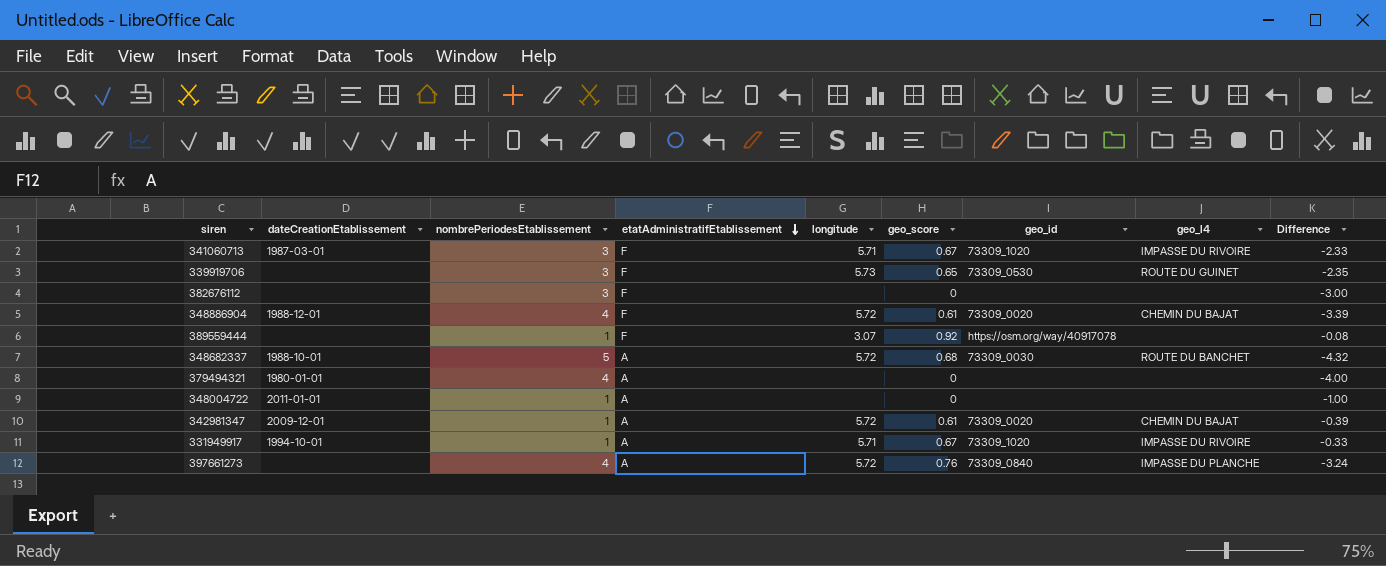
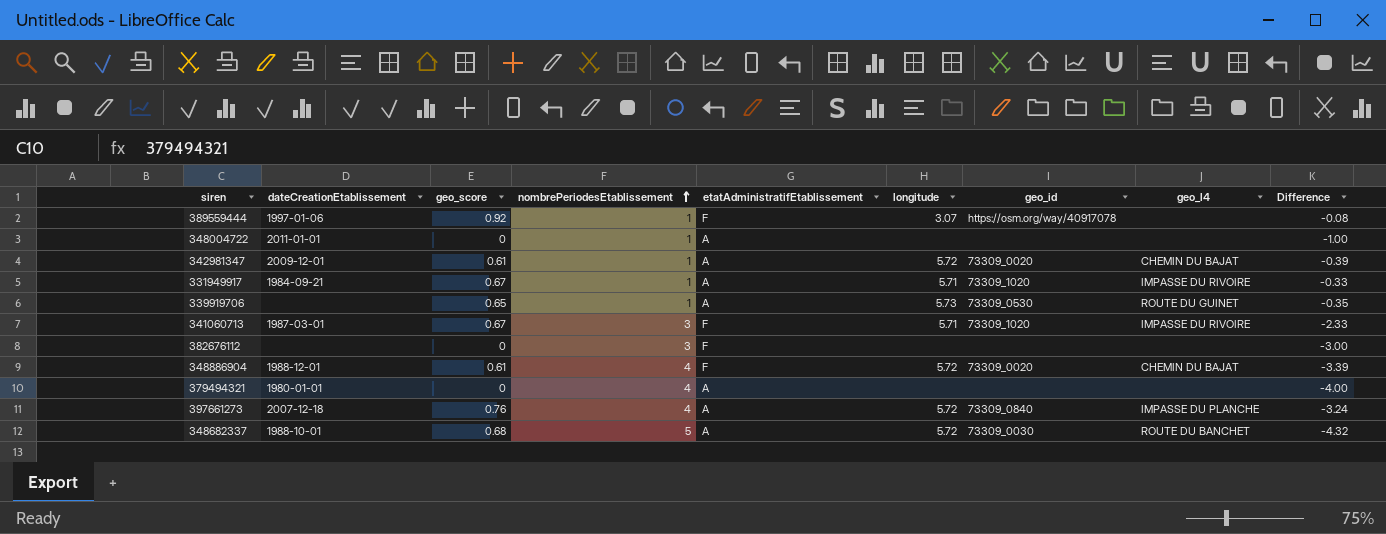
row order: etatAdministratifEtablissement descending -> nombrePeriodesEtablissement ascending
column geo_score | position: 6 -> 3
389559444 | dateCreationEtablissement: none -> 1997-01-06
331949917 | dateCreationEtablissement: 1994-10-01 -> 1984-09-21
339919706 | nombrePeriodesEtablissement: 3 -> 1
339919706 | etatAdministratifEtablissement: F -> A
339919706 | Difference: -2.35 -> -0.35
397661273 | dateCreationEtablissement: none -> 2007-12-18

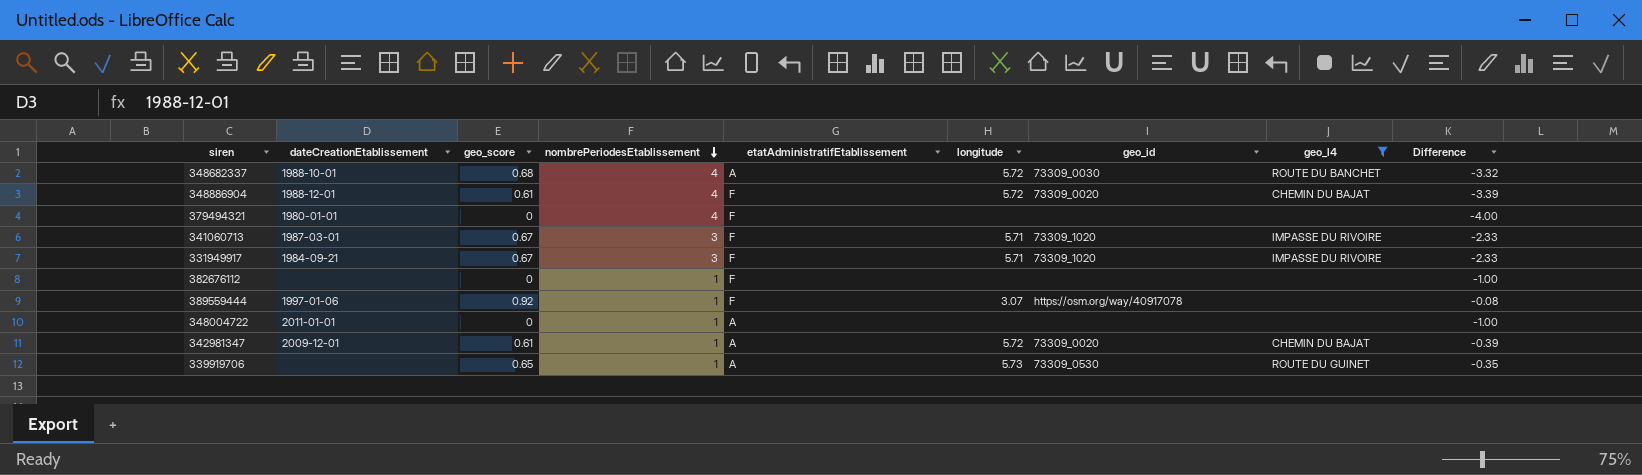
filter: none -> geo_l4 != IMPASSE DU PLANCHE
row order: nombrePeriodesEtablissement ascending -> nombrePeriodesEtablissement descending
348682337 | nombrePeriodesEtablissement: 5 -> 4
348682337 | Difference: -4.32 -> -3.32
379494321 | etatAdministratifEtablissement: A -> F
331949917 | nombrePeriodesEtablissement: 1 -> 3
331949917 | etatAdministratifEtablissement: A -> F
331949917 | Difference: -0.33 -> -2.33
382676112 | nombrePeriodesEtablissement: 3 -> 1
382676112 | Difference: -3.00 -> -1.00

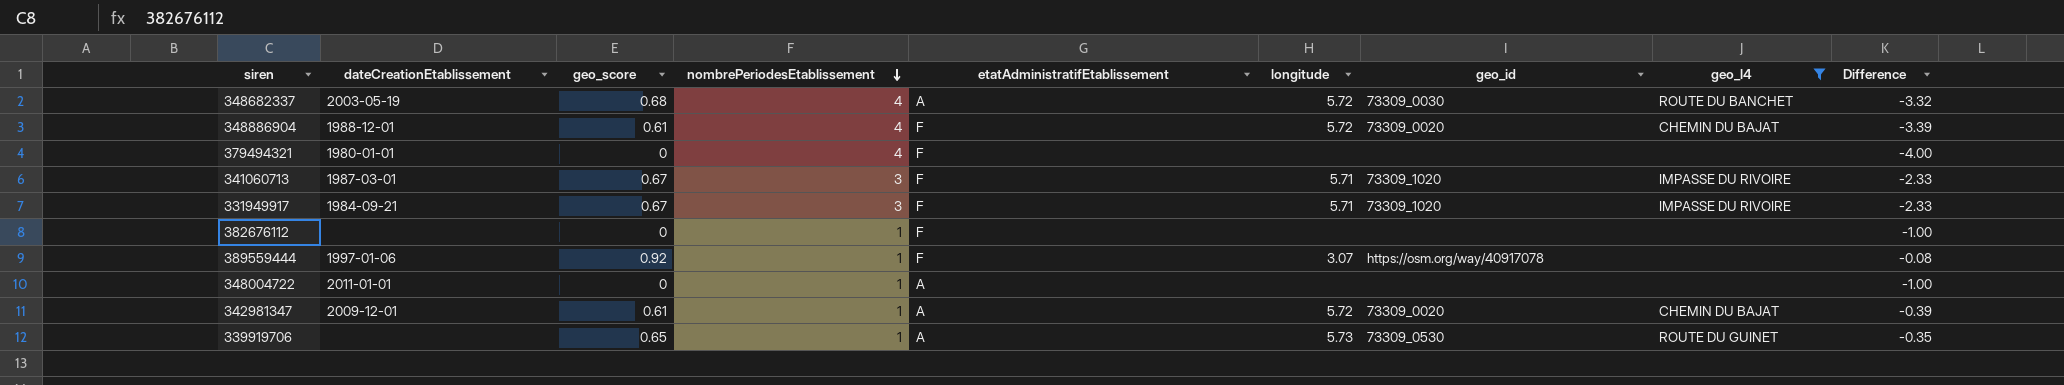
348682337 | dateCreationEtablissement: 1988-10-01 -> 2003-05-19

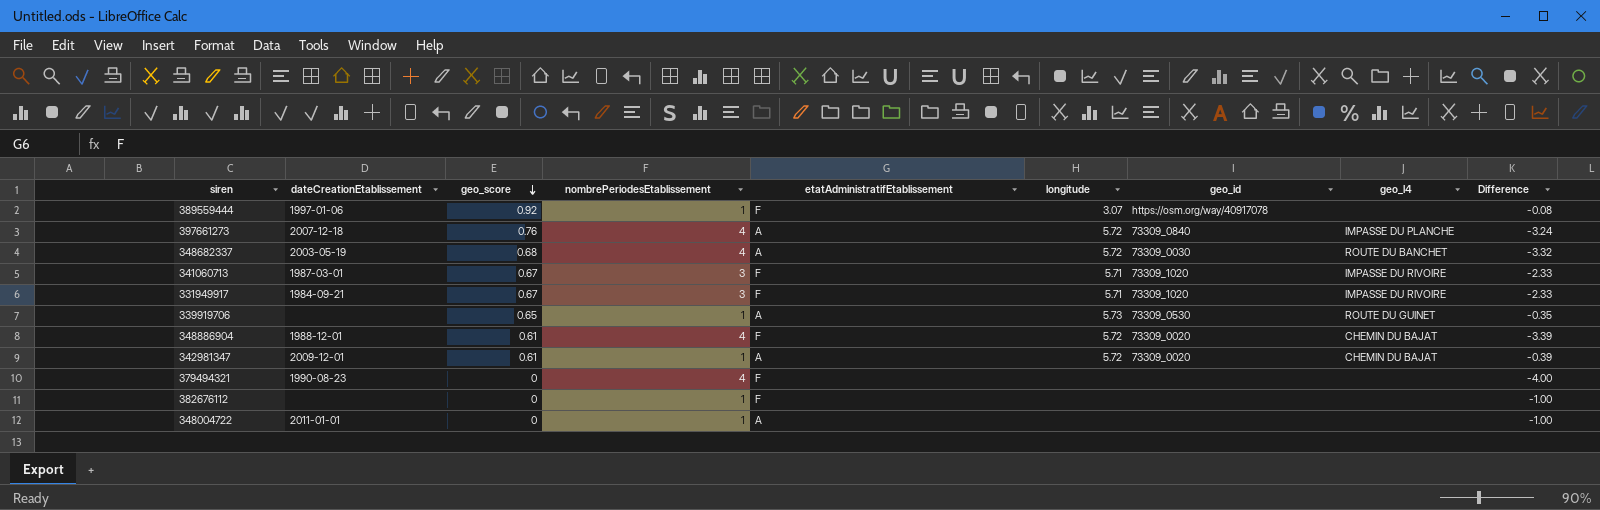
filter: geo_l4 != IMPASSE DU PLANCHE -> none
row order: nombrePeriodesEtablissement descending -> geo_score descending
379494321 | dateCreationEtablissement: 1980-01-01 -> 1990-08-23

